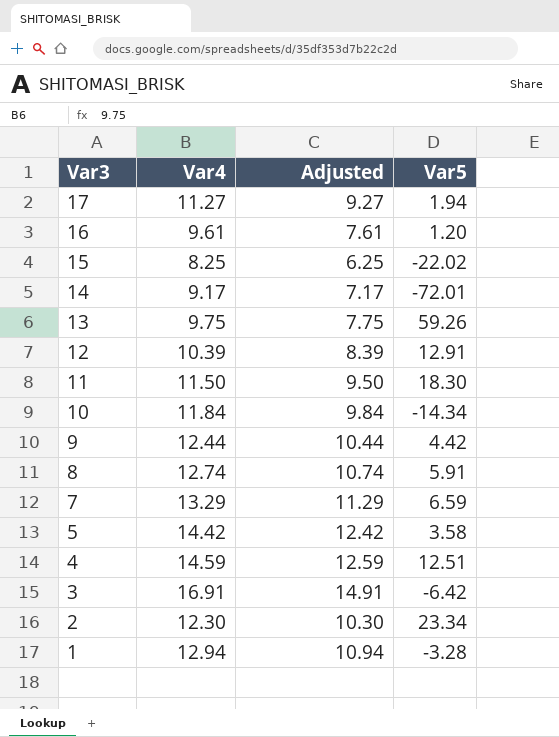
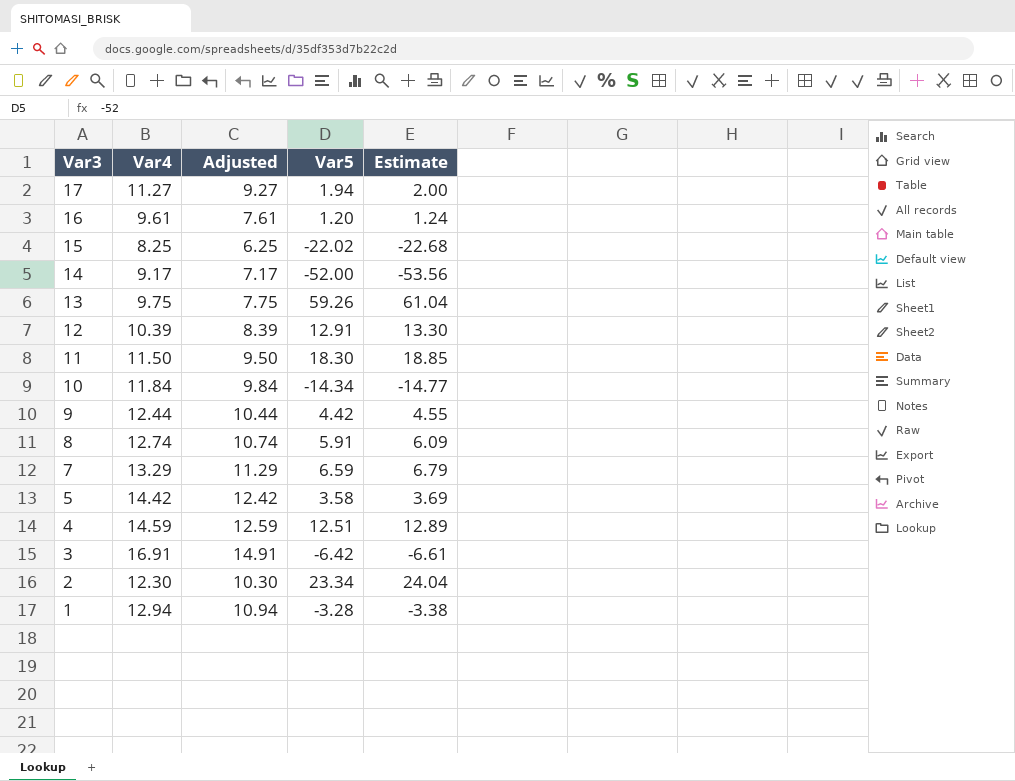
column Estimate | formula: none -> [Var5] * 1.03
14 | Var5: -72.01 -> -52.00

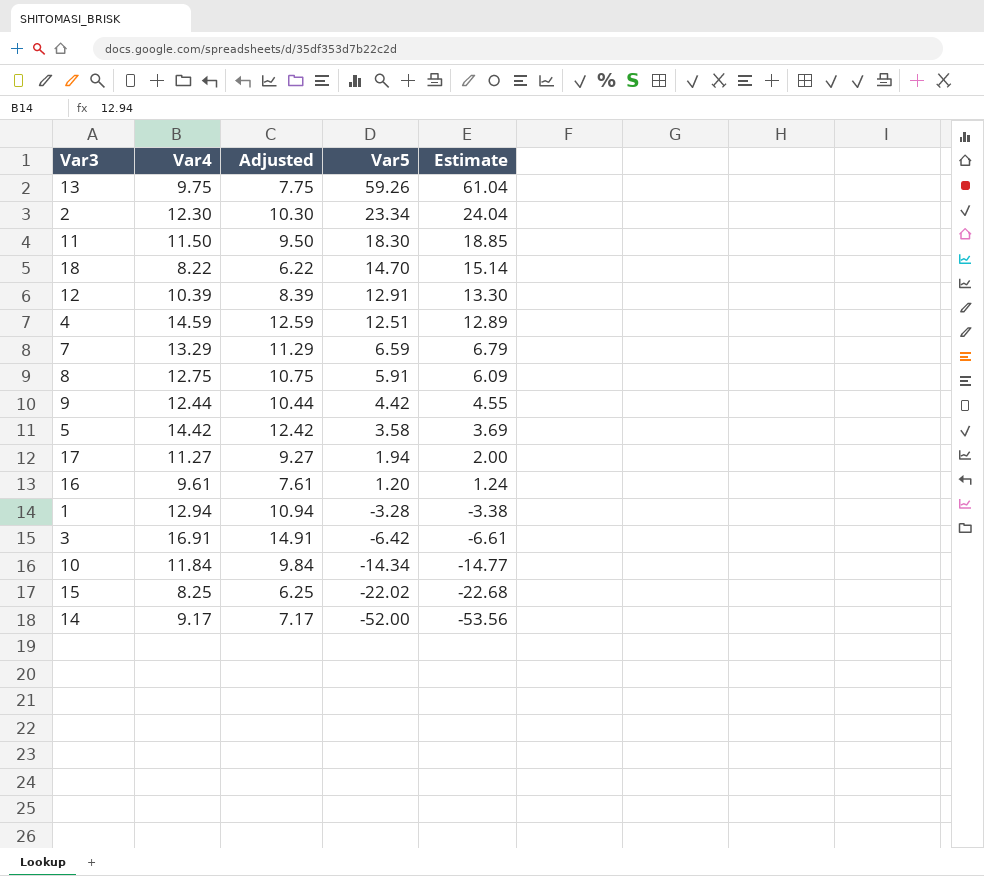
row order: Var3 descending -> Var5 descending
row 18: none -> 8.22 | 6.22 | 14.70 | 15.14
8 | Var4: 12.74 -> 12.75
8 | Adjusted: 10.74 -> 10.75

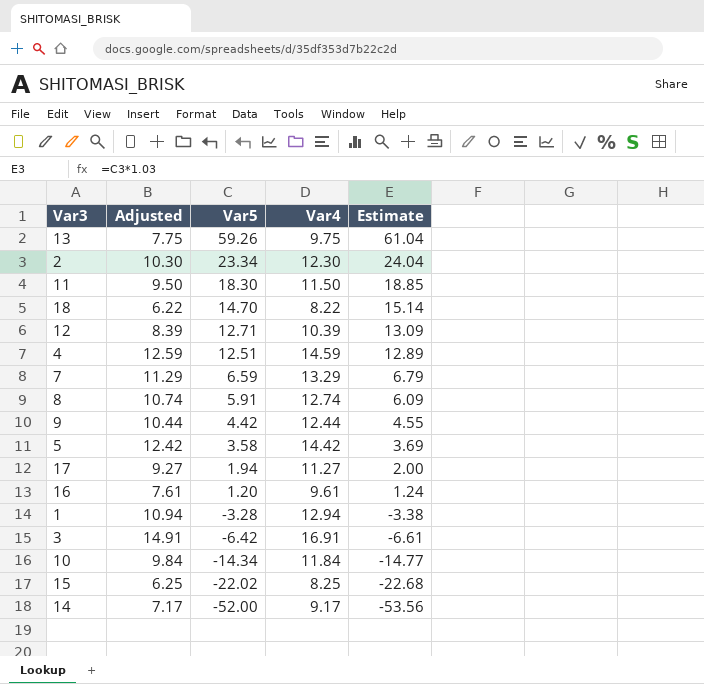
column Var4 | position: 2 -> 4
12 | Var5: 12.91 -> 12.71
12 | Estimate: 13.30 -> 13.09
8 | Adjusted: 10.75 -> 10.74
8 | Var4: 12.75 -> 12.74

